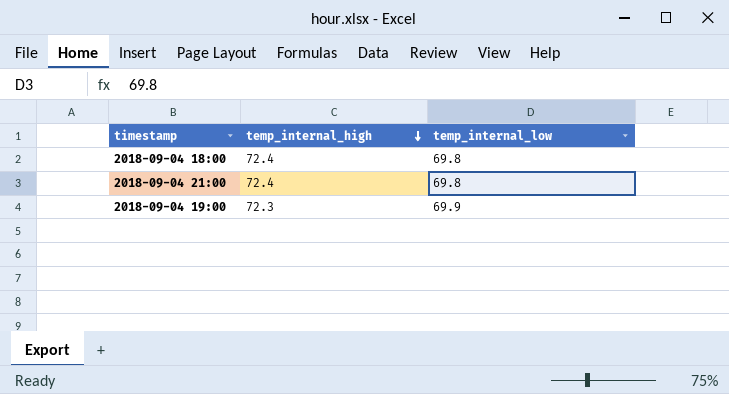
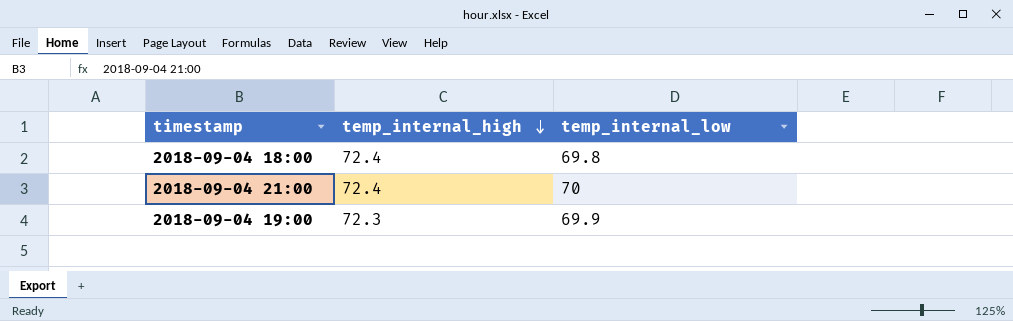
2018-09-04 21:00 | temp_internal_low: 69.8 -> 70

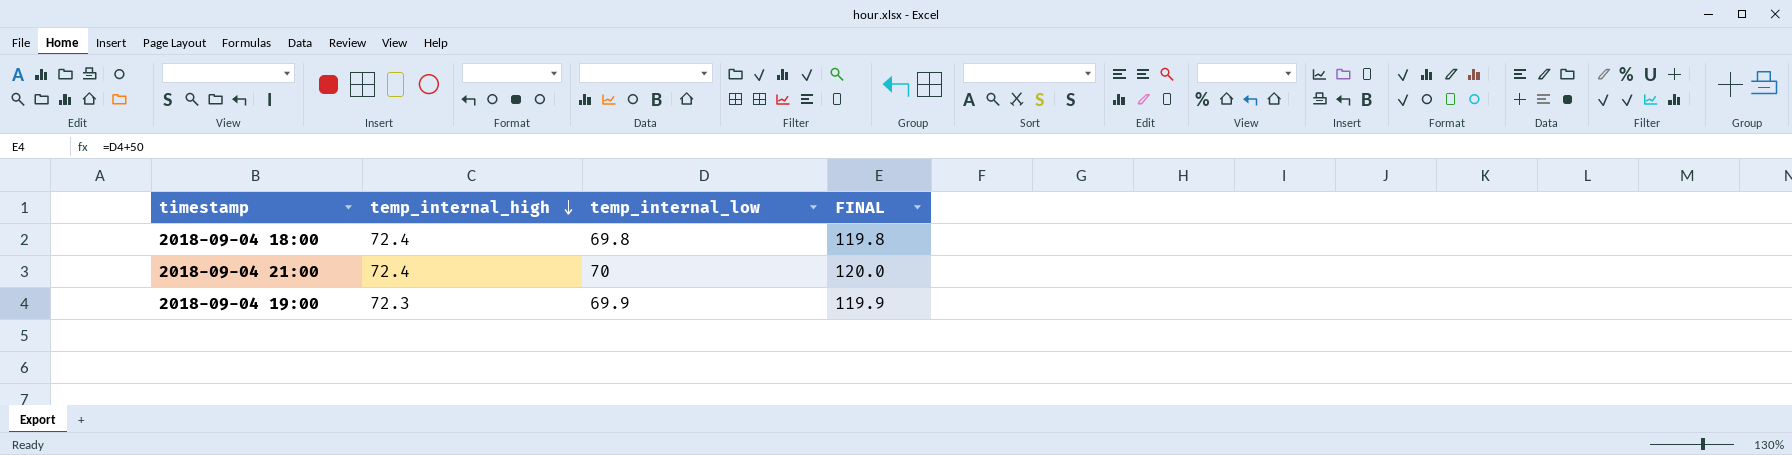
column FINAL | formula: none -> [temp_internal_low] + 50

